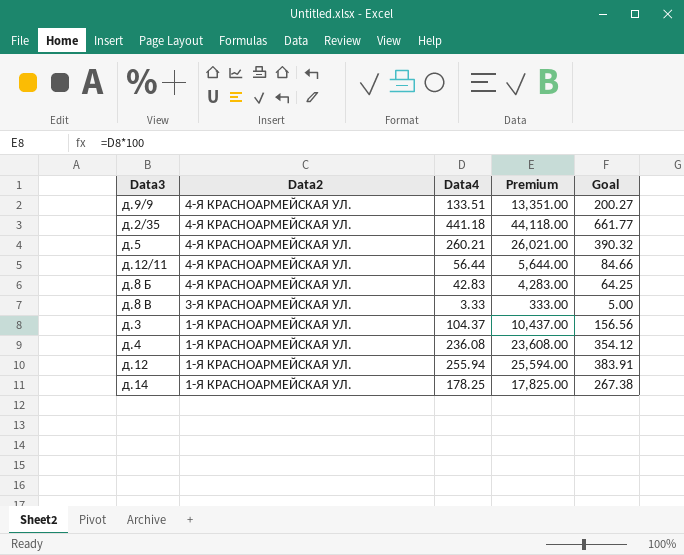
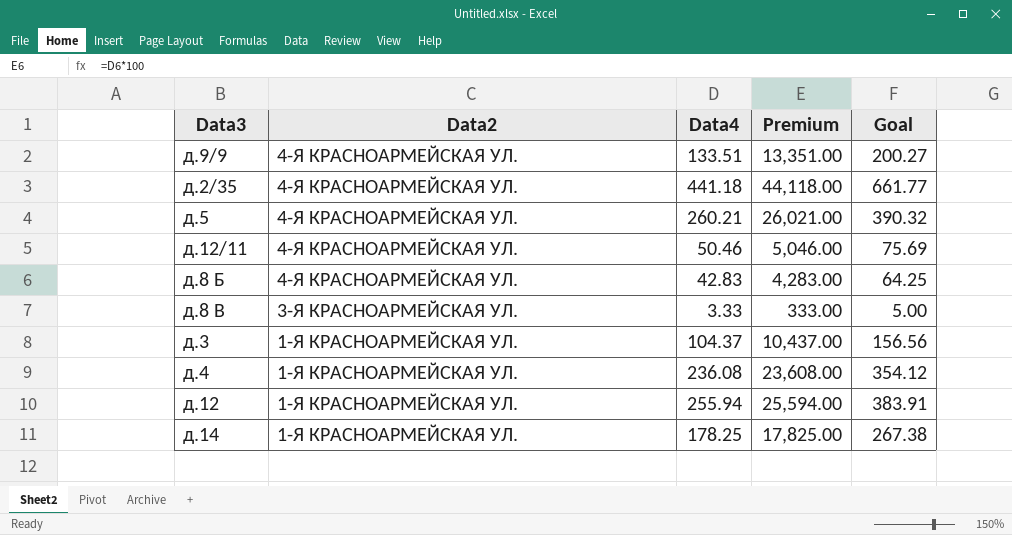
д.12/11 | Data4: 56.44 -> 50.46
д.12/11 | Premium: 5,644.00 -> 5,046.00
д.12/11 | Goal: 84.66 -> 75.69

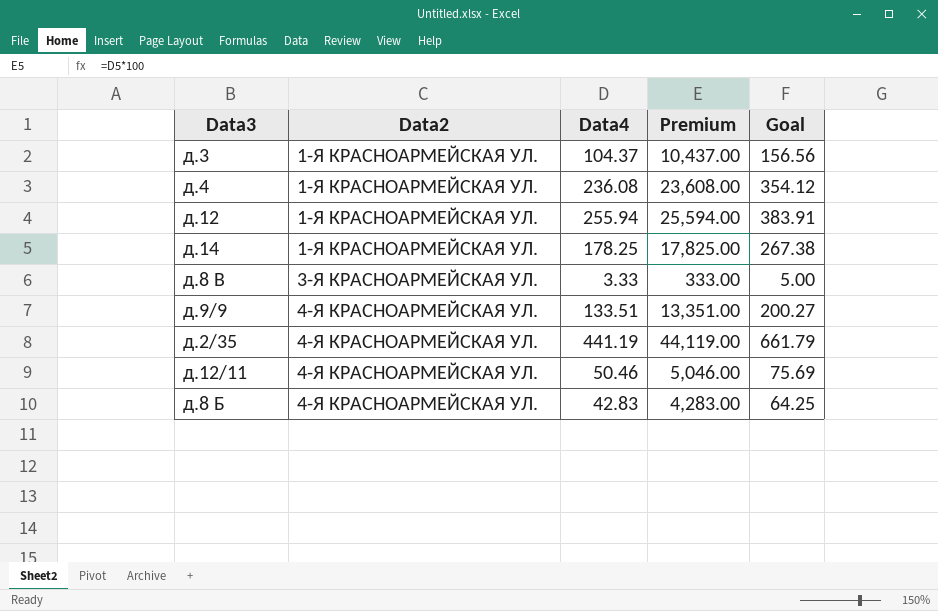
row order: Data2 descending -> Data2 ascending
row д.5: 4-Я КРАСНОАРМЕЙСКАЯ УЛ. | 260.21 | 26,021.00 | 390.32 -> none
д.2/35 | Data4: 441.18 -> 441.19
д.2/35 | Premium: 44,118.00 -> 44,119.00
д.2/35 | Goal: 661.77 -> 661.79

